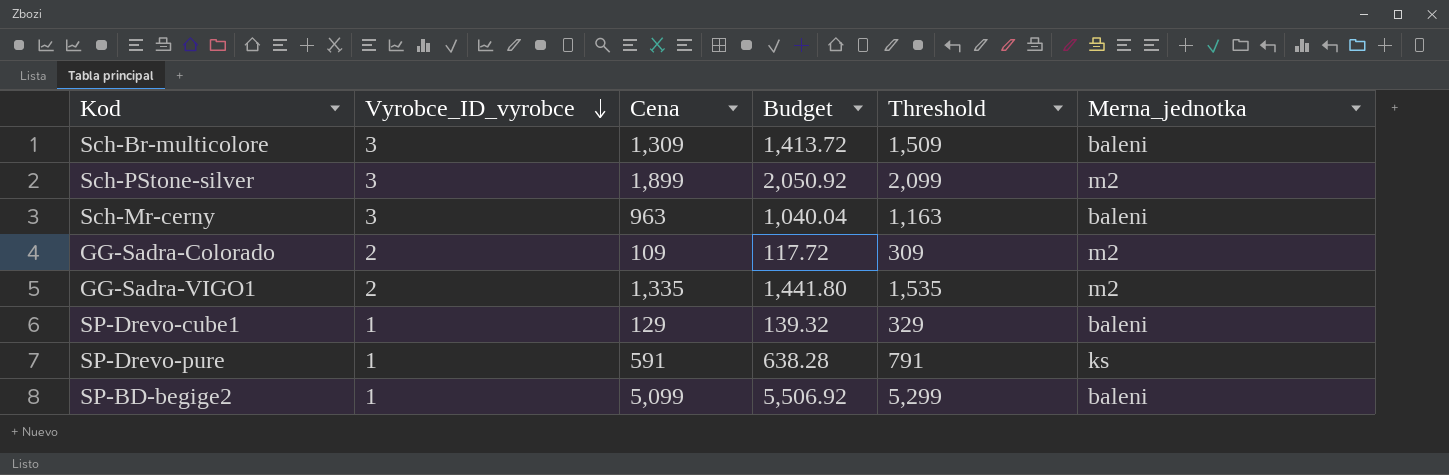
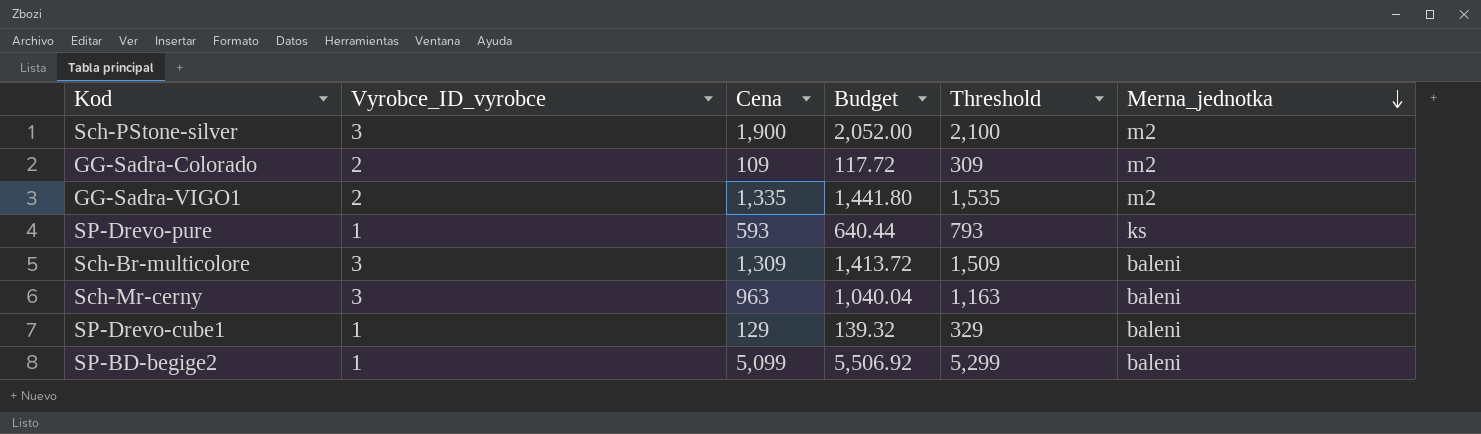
row order: Vyrobce_ID_vyrobce descending -> Merna_jednotka descending
Sch-PStone-silver | Cena: 1,899 -> 1,900
Sch-PStone-silver | Budget: 2,050.92 -> 2,052.00
Sch-PStone-silver | Threshold: 2,099 -> 2,100
SP-Drevo-pure | Cena: 591 -> 593
SP-Drevo-pure | Budget: 638.28 -> 640.44
SP-Drevo-pure | Threshold: 791 -> 793

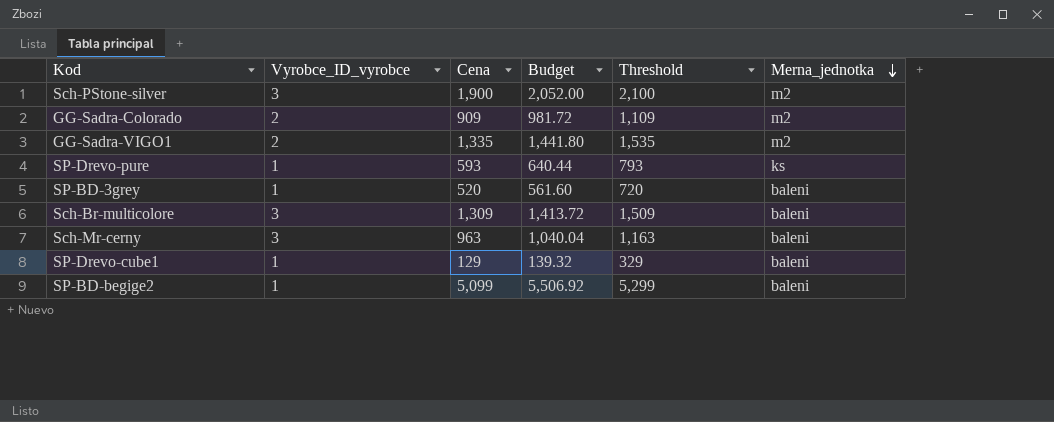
GG-Sadra-Colorado | Cena: 109 -> 909
GG-Sadra-Colorado | Budget: 117.72 -> 981.72
GG-Sadra-Colorado | Threshold: 309 -> 1,109
row SP-BD-3grey: none -> 1 | 520 | 561.60 | 720 | baleni

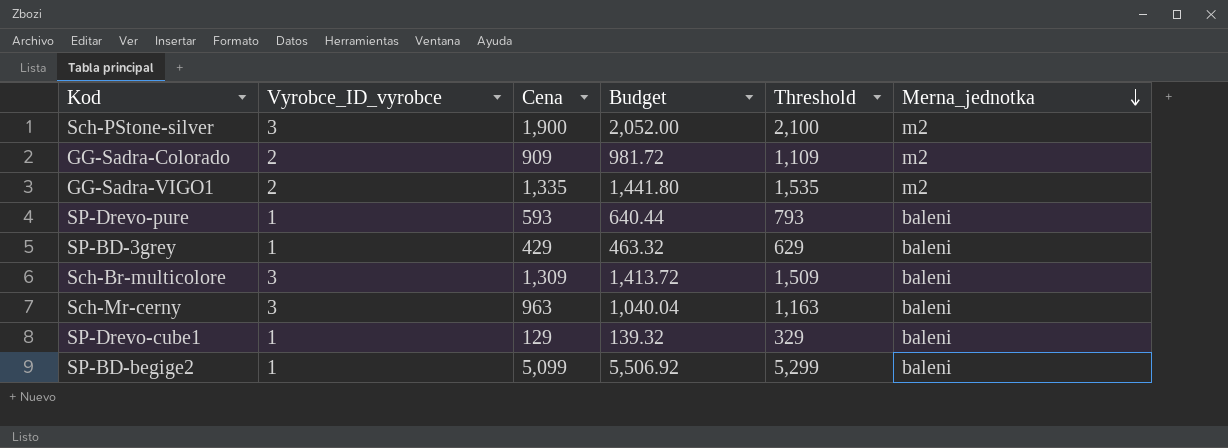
SP-Drevo-pure | Merna_jednotka: ks -> baleni
SP-BD-3grey | Cena: 520 -> 429
SP-BD-3grey | Budget: 561.60 -> 463.32
SP-BD-3grey | Threshold: 720 -> 629

